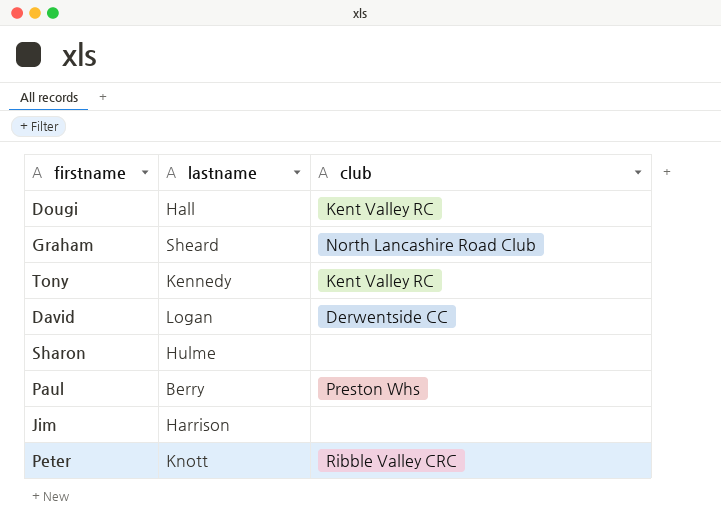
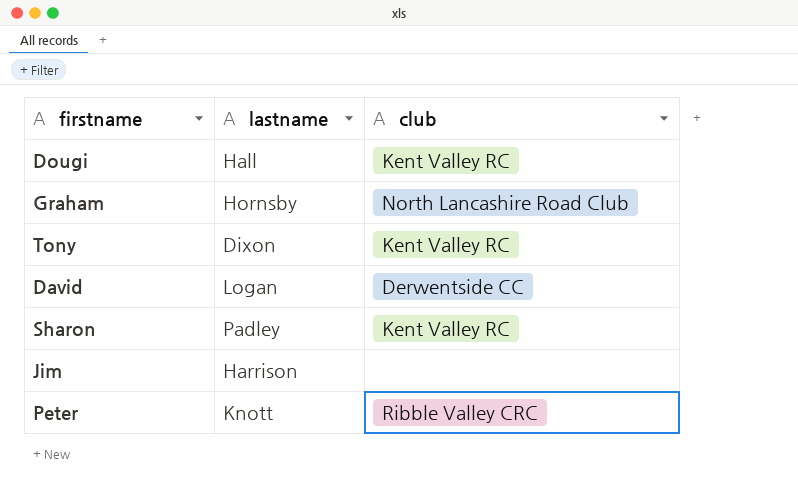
row Paul: Berry | Preston Whs -> none
Graham | lastname: Sheard -> Hornsby
Tony | lastname: Kennedy -> Dixon
Sharon | lastname: Hulme -> Padley
Sharon | club: none -> Kent Valley RC

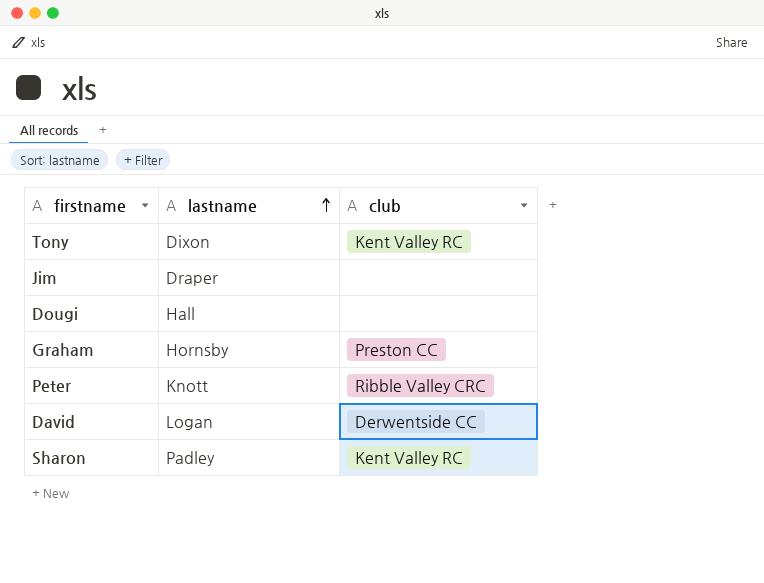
row order: none -> lastname ascending
Jim | lastname: Harrison -> Draper
Dougi | club: Kent Valley RC -> none
Graham | club: North Lancashire Road Club -> Preston CC

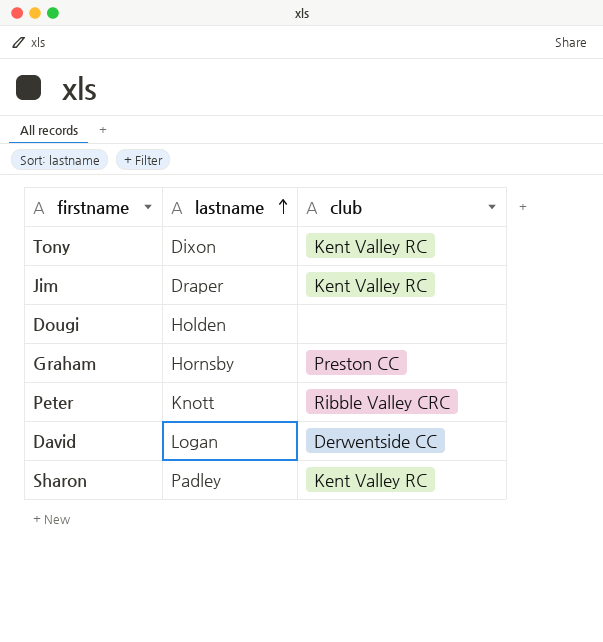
Jim | club: none -> Kent Valley RC
Dougi | lastname: Hall -> Holden

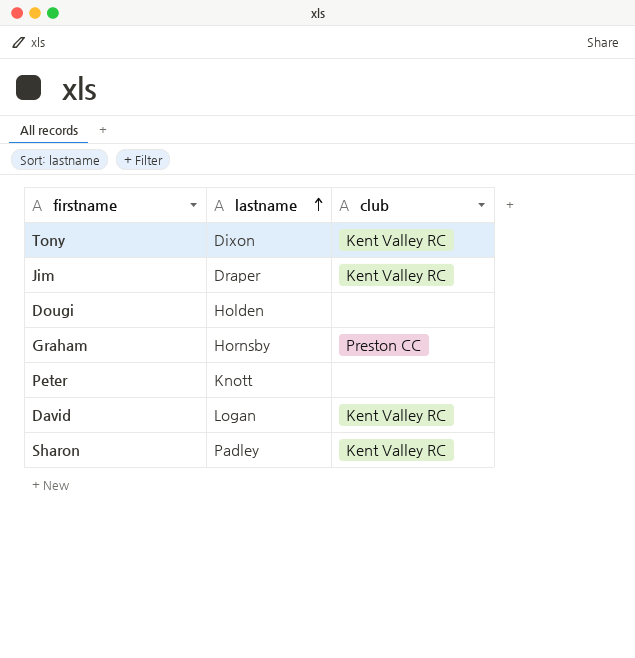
Peter | club: Ribble Valley CRC -> none
David | club: Derwentside CC -> Kent Valley RC

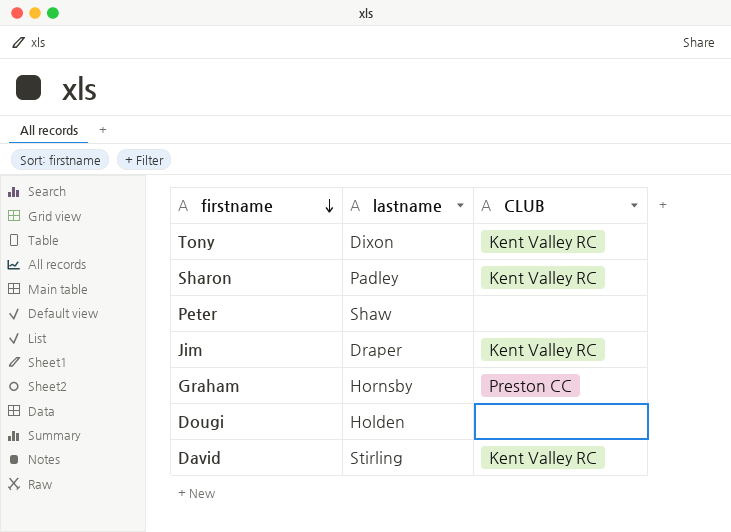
row order: lastname ascending -> firstname descending
column name: club -> CLUB
Peter | lastname: Knott -> Shaw
David | lastname: Logan -> Stirling

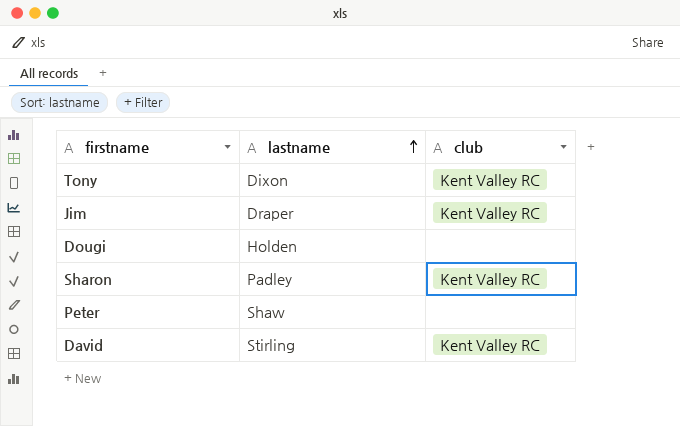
row order: firstname descending -> lastname ascending
column name: CLUB -> club
row Graham: Hornsby | Preston CC -> none

